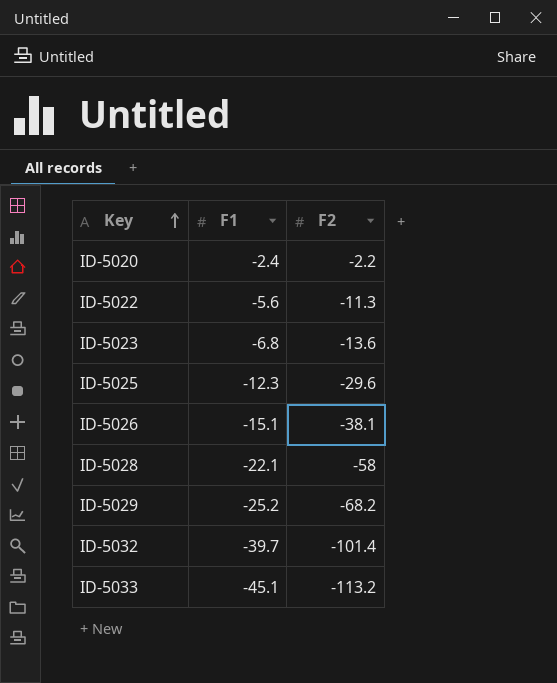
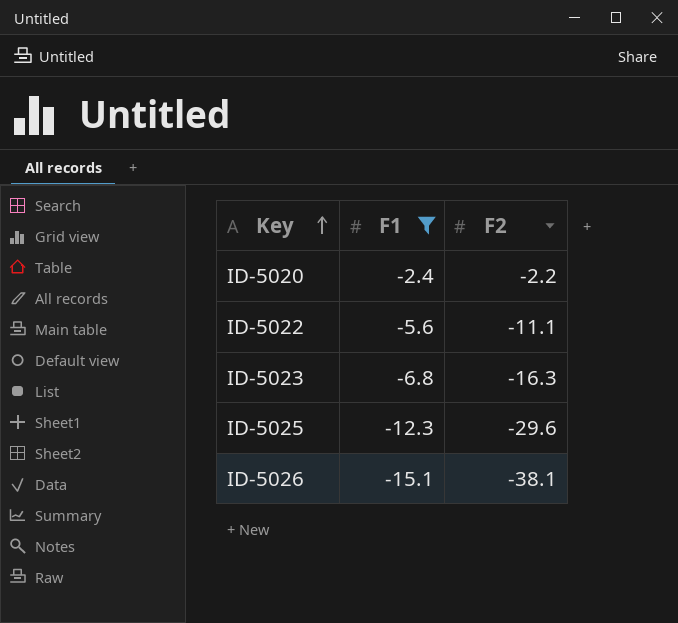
filter: none -> F1 >= -15.1
ID-5022 | F2: -11.3 -> -11.1
ID-5023 | F2: -13.6 -> -16.3

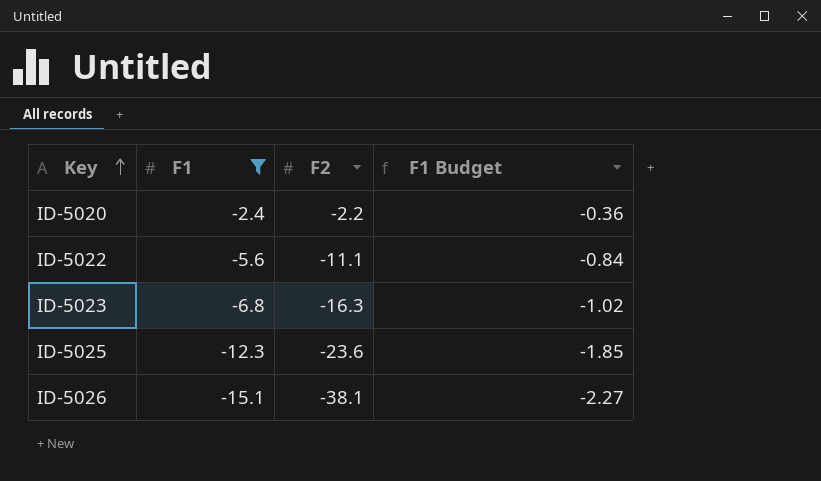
column F1 Budget | formula: none -> [F1] * 0.15
ID-5025 | F2: -29.6 -> -23.6

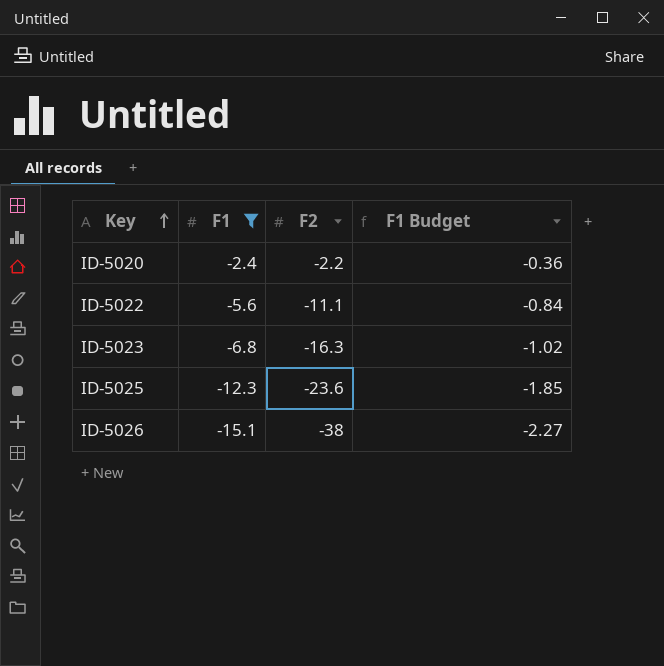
ID-5026 | F2: -38.1 -> -38

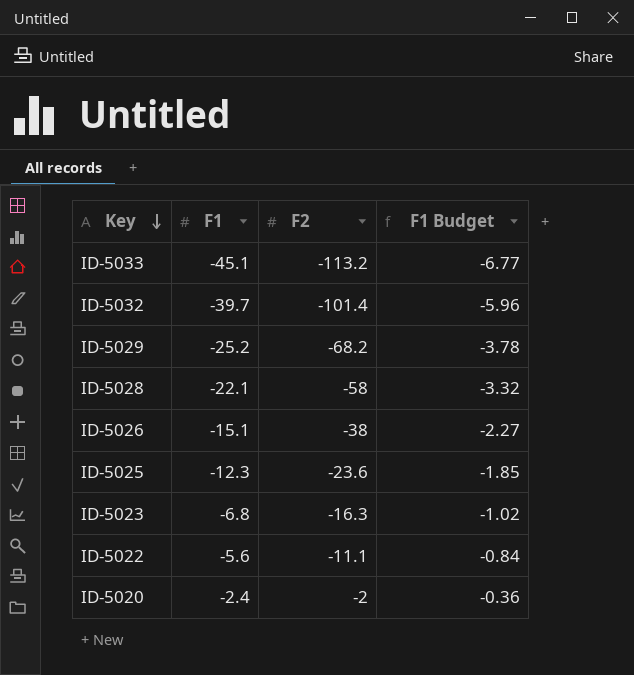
filter: F1 >= -15.1 -> none
row order: Key ascending -> Key descending
ID-5020 | F2: -2.2 -> -2

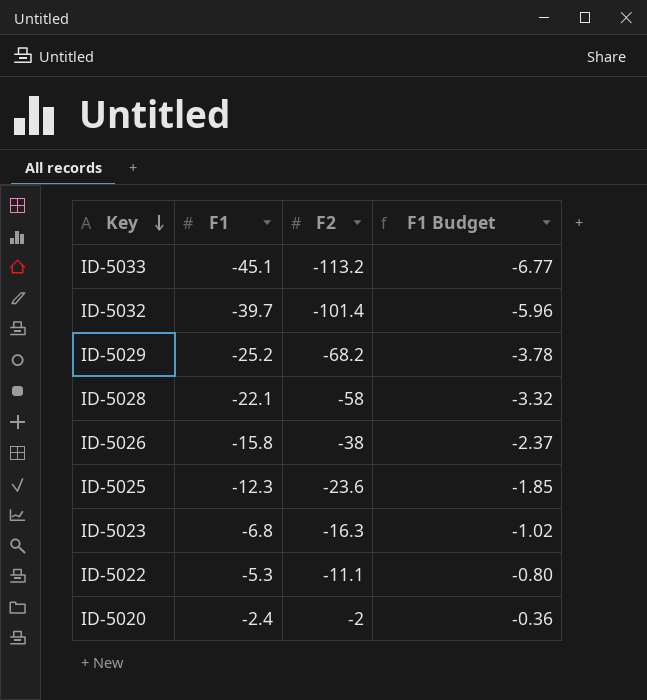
ID-5026 | F1: -15.1 -> -15.8
ID-5026 | F1 Budget: -2.27 -> -2.37
ID-5022 | F1: -5.6 -> -5.3
ID-5022 | F1 Budget: -0.84 -> -0.80

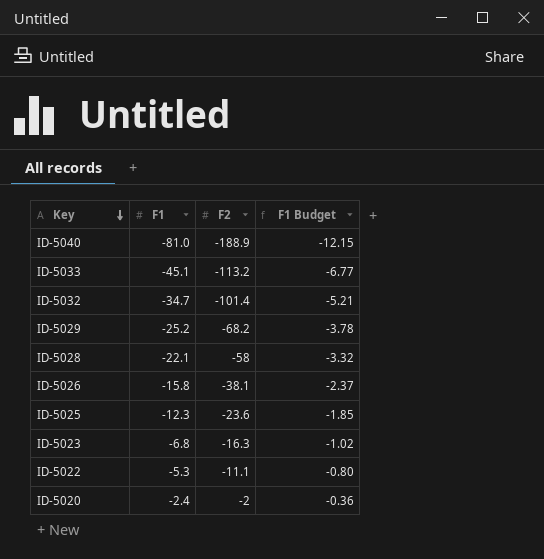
row ID-5040: none -> -81.0 | -188.9 | -12.15
ID-5032 | F1: -39.7 -> -34.7
ID-5032 | F1 Budget: -5.96 -> -5.21
ID-5026 | F2: -38 -> -38.1

